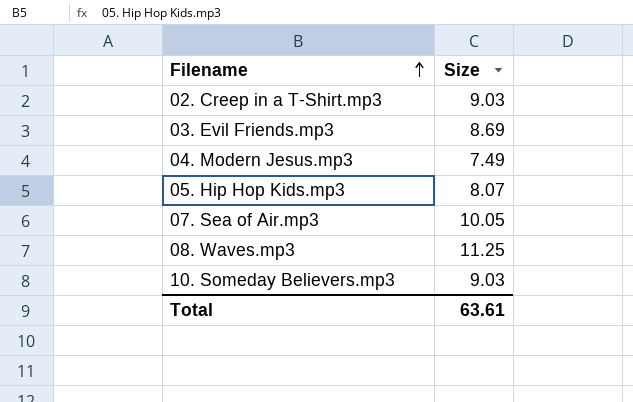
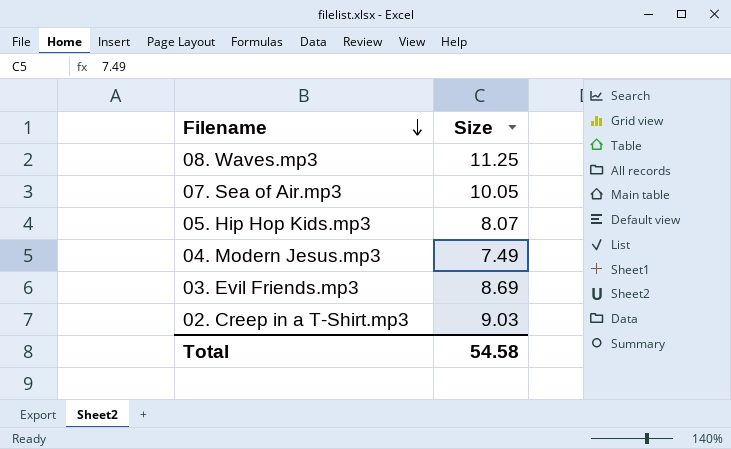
row order: Filename ascending -> Filename descending
row 10. Someday Believers.mp3: 9.03 -> none
Total | Size: 63.61 -> 54.58

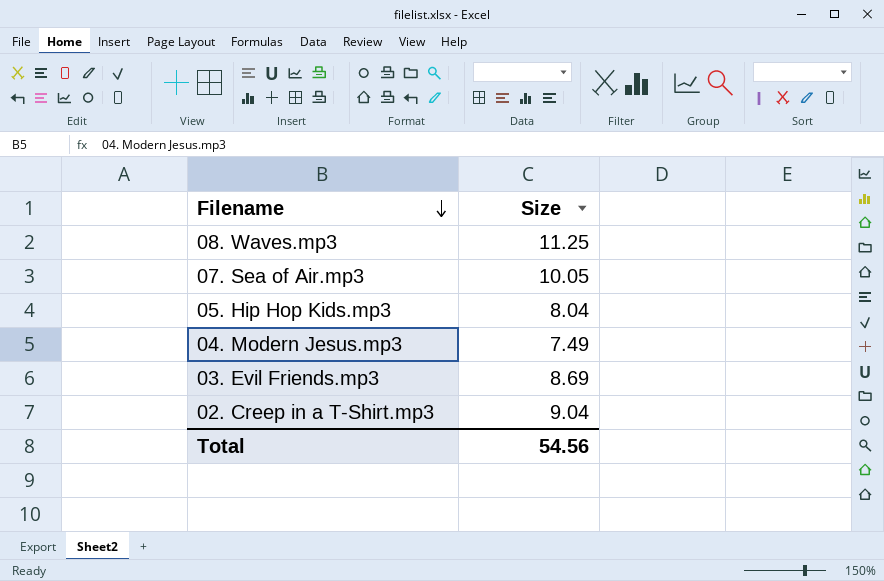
05. Hip Hop Kids.mp3 | Size: 8.07 -> 8.04
02. Creep in a T-Shirt.mp3 | Size: 9.03 -> 9.04
Total | Size: 54.58 -> 54.56

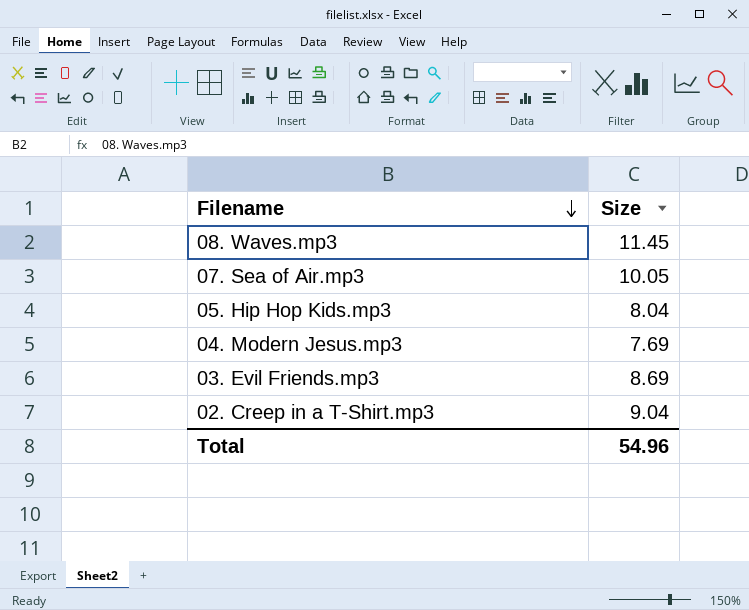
08. Waves.mp3 | Size: 11.25 -> 11.45
04. Modern Jesus.mp3 | Size: 7.49 -> 7.69
Total | Size: 54.56 -> 54.96

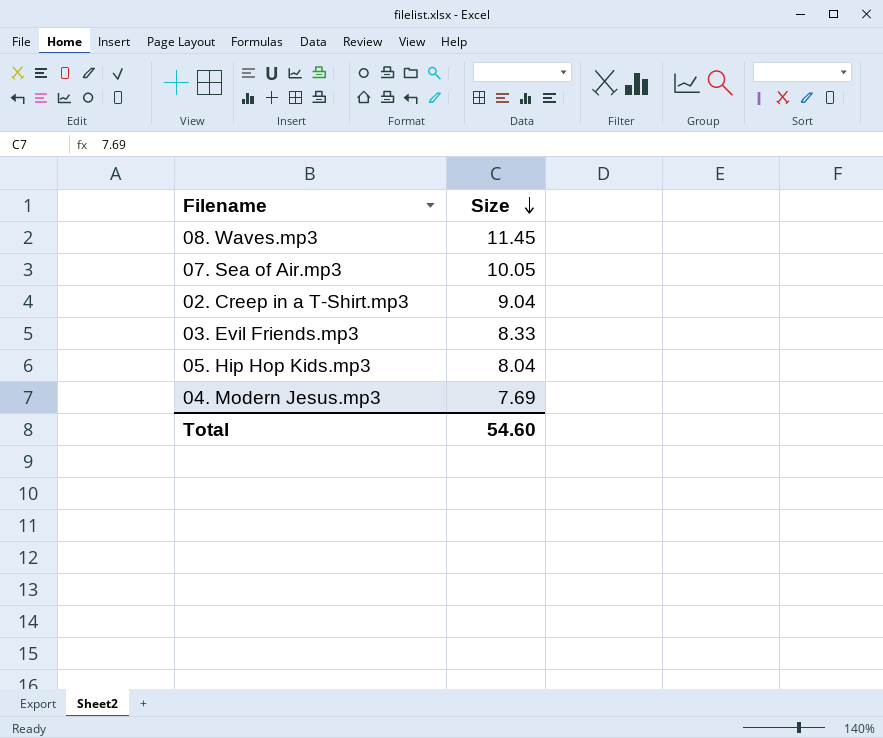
row order: Filename descending -> Size descending
03. Evil Friends.mp3 | Size: 8.69 -> 8.33
Total | Size: 54.96 -> 54.60

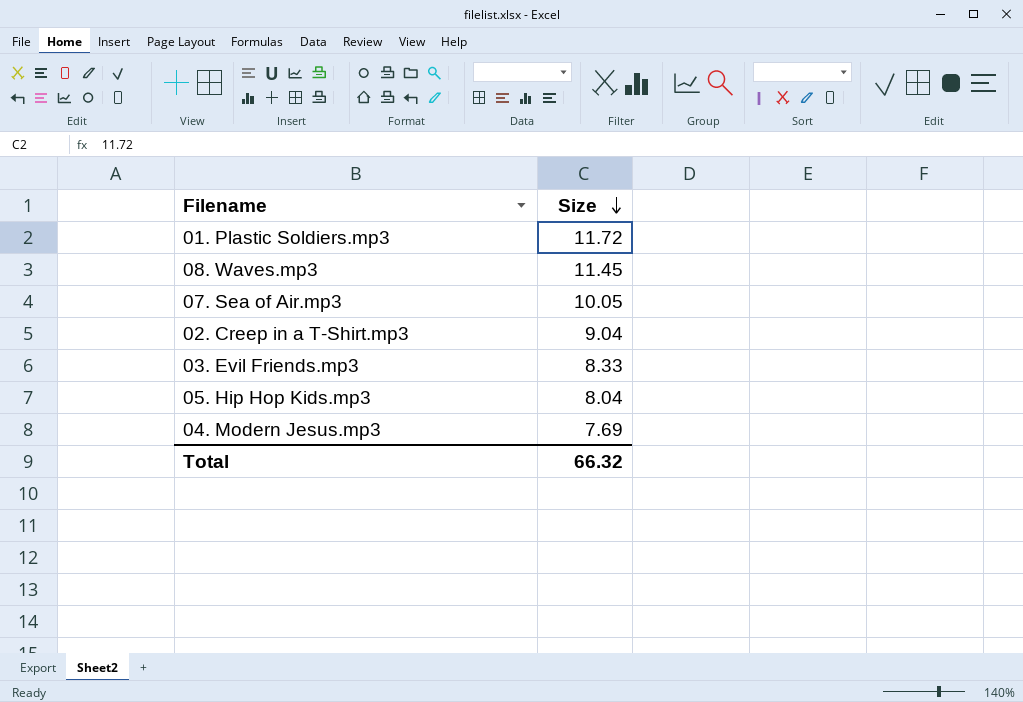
row 01. Plastic Soldiers.mp3: none -> 11.72
Total | Size: 54.60 -> 66.32

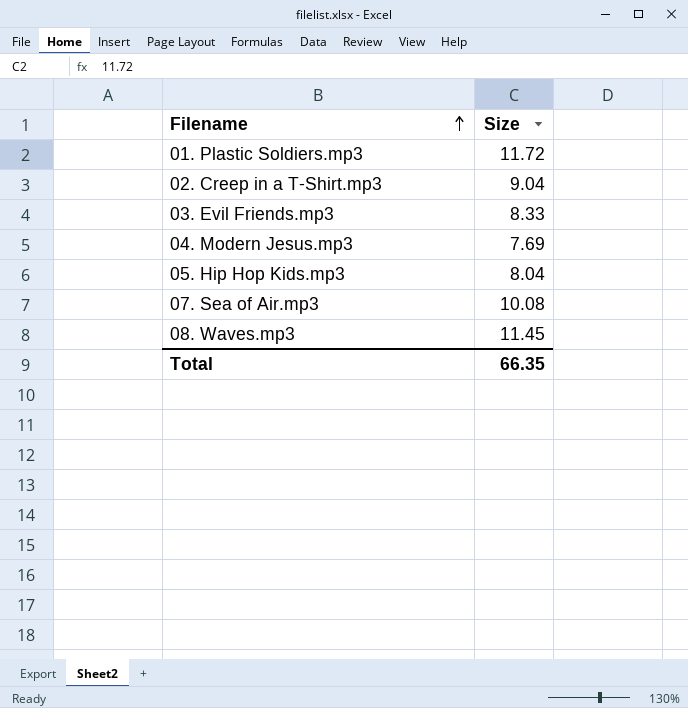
row order: Size descending -> Filename ascending
07. Sea of Air.mp3 | Size: 10.05 -> 10.08
Total | Size: 66.32 -> 66.35

